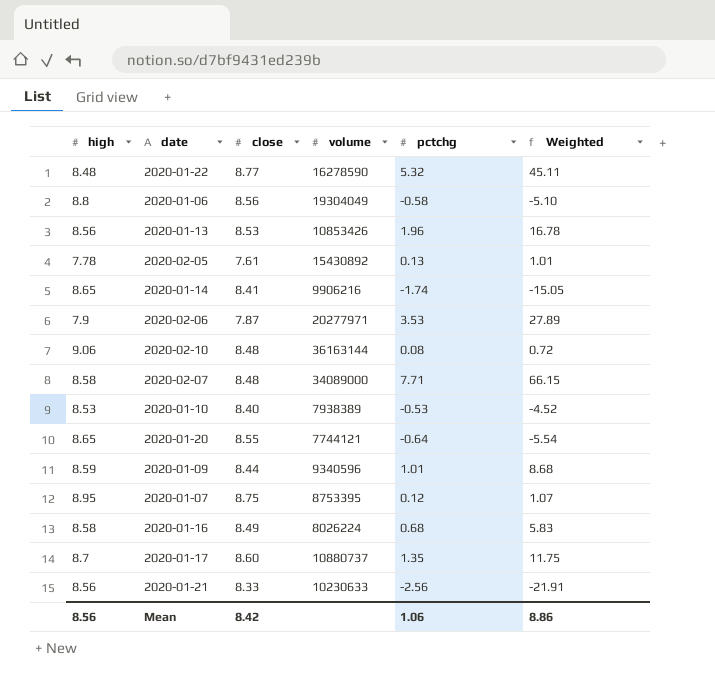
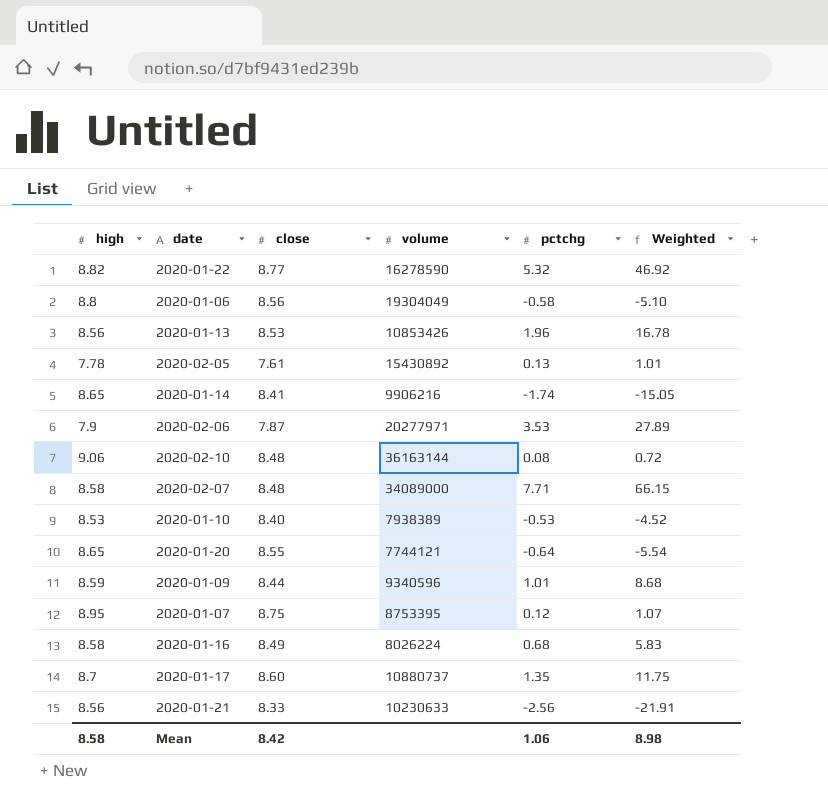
2020-01-22 | high: 8.48 -> 8.82
2020-01-22 | Weighted: 45.11 -> 46.92
Mean | high: 8.56 -> 8.58
Mean | Weighted: 8.86 -> 8.98

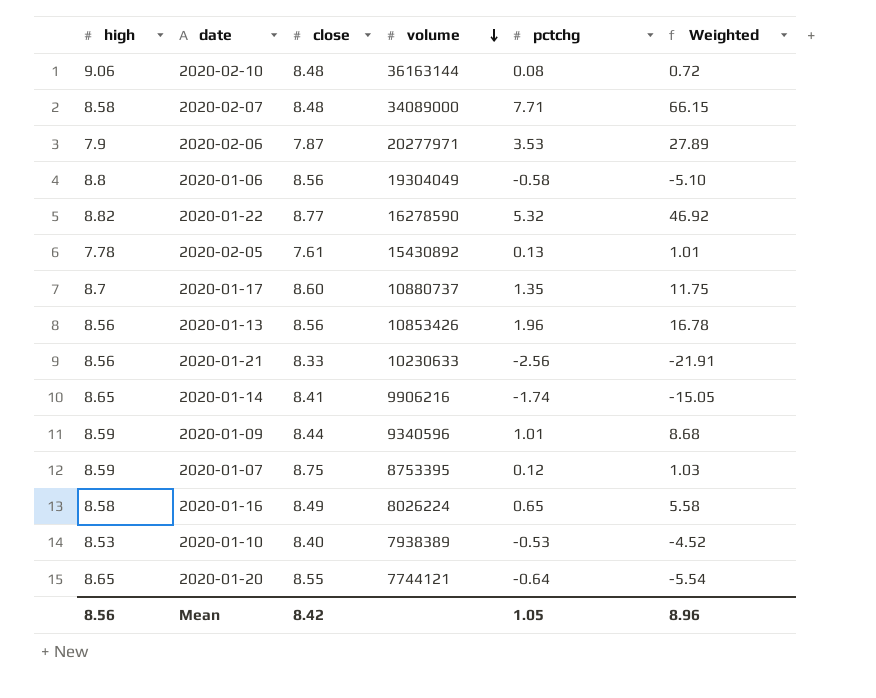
row order: none -> volume descending
2020-01-13 | close: 8.53 -> 8.56
2020-01-07 | high: 8.95 -> 8.59
2020-01-07 | Weighted: 1.07 -> 1.03
2020-01-16 | pctchg: 0.68 -> 0.65
2020-01-16 | Weighted: 5.83 -> 5.58
Mean | high: 8.58 -> 8.56
Mean | pctchg: 1.06 -> 1.05
Mean | Weighted: 8.98 -> 8.96

